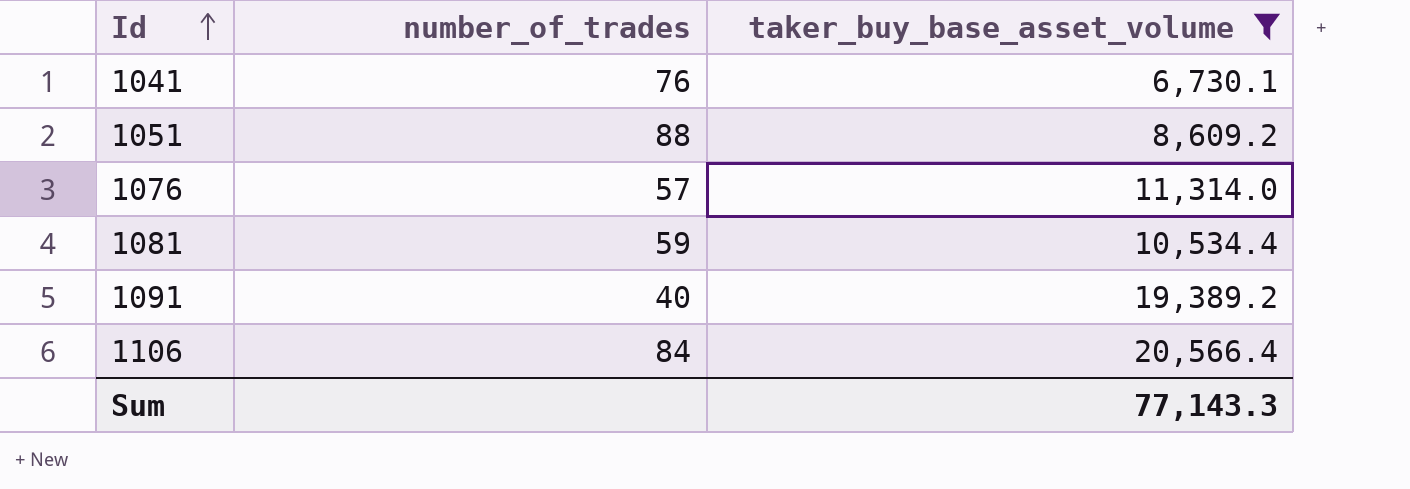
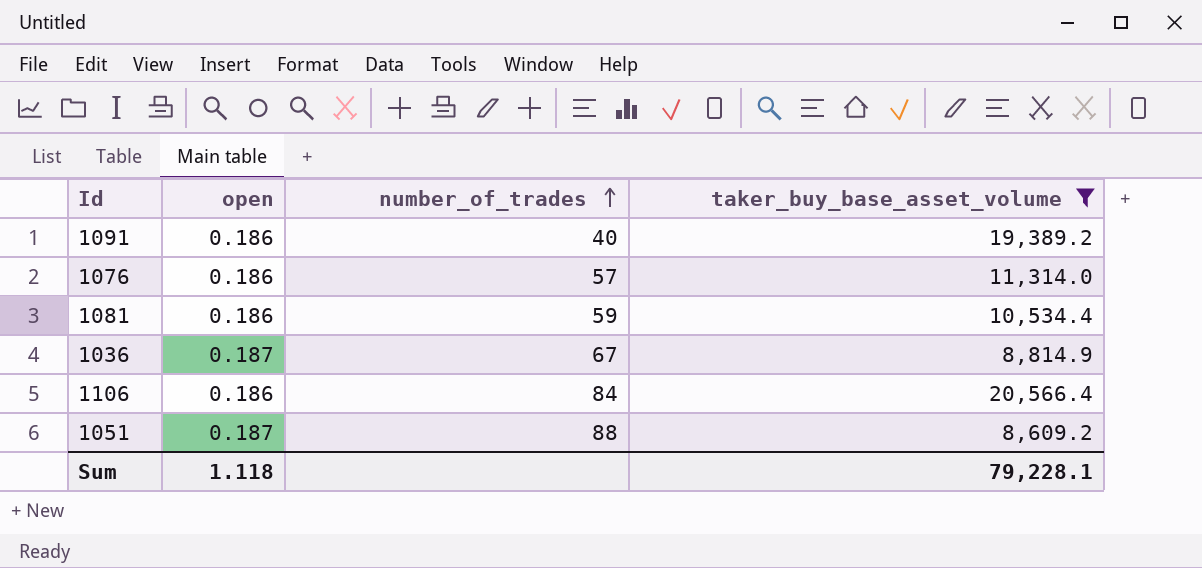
row order: Id ascending -> number_of_trades ascending
column open | position: none -> 2
row 1041: 76 | 6,730.1 -> none
row 1036: none -> 0.187 | 67 | 8,814.9
Sum | taker_buy_base_asset_volume: 77,143.3 -> 79,228.1

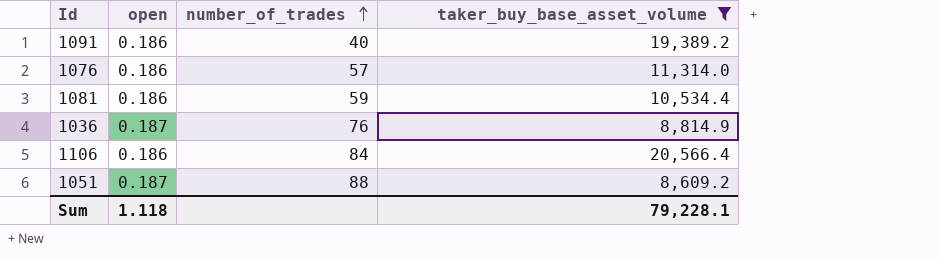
1036 | number_of_trades: 67 -> 76

